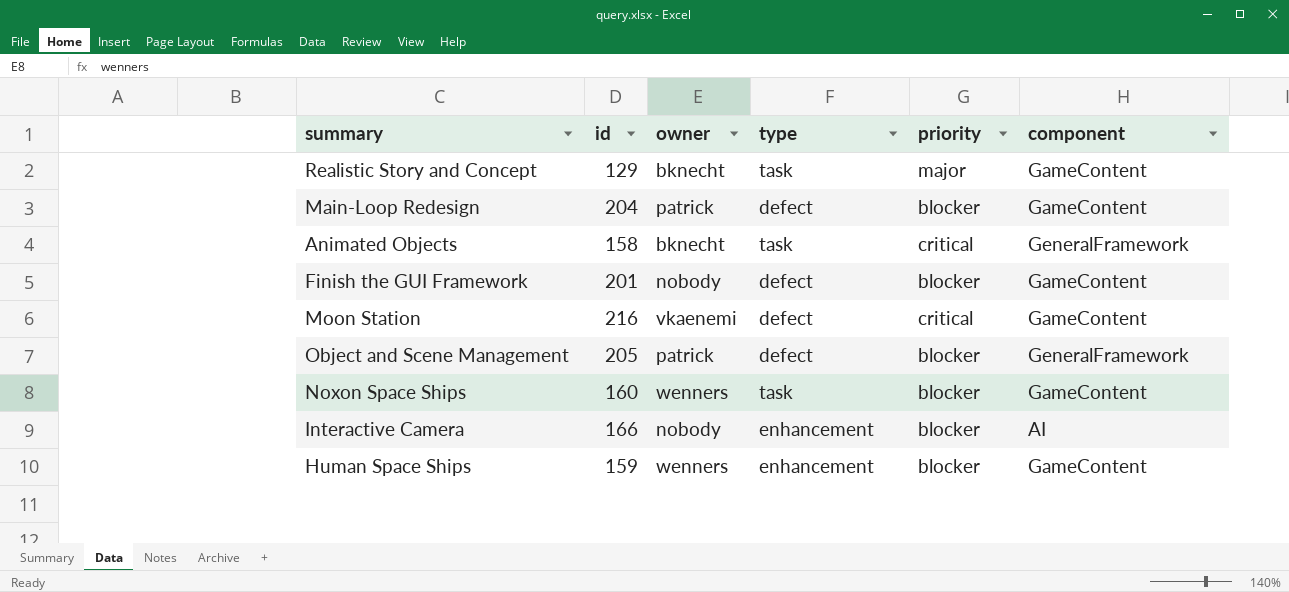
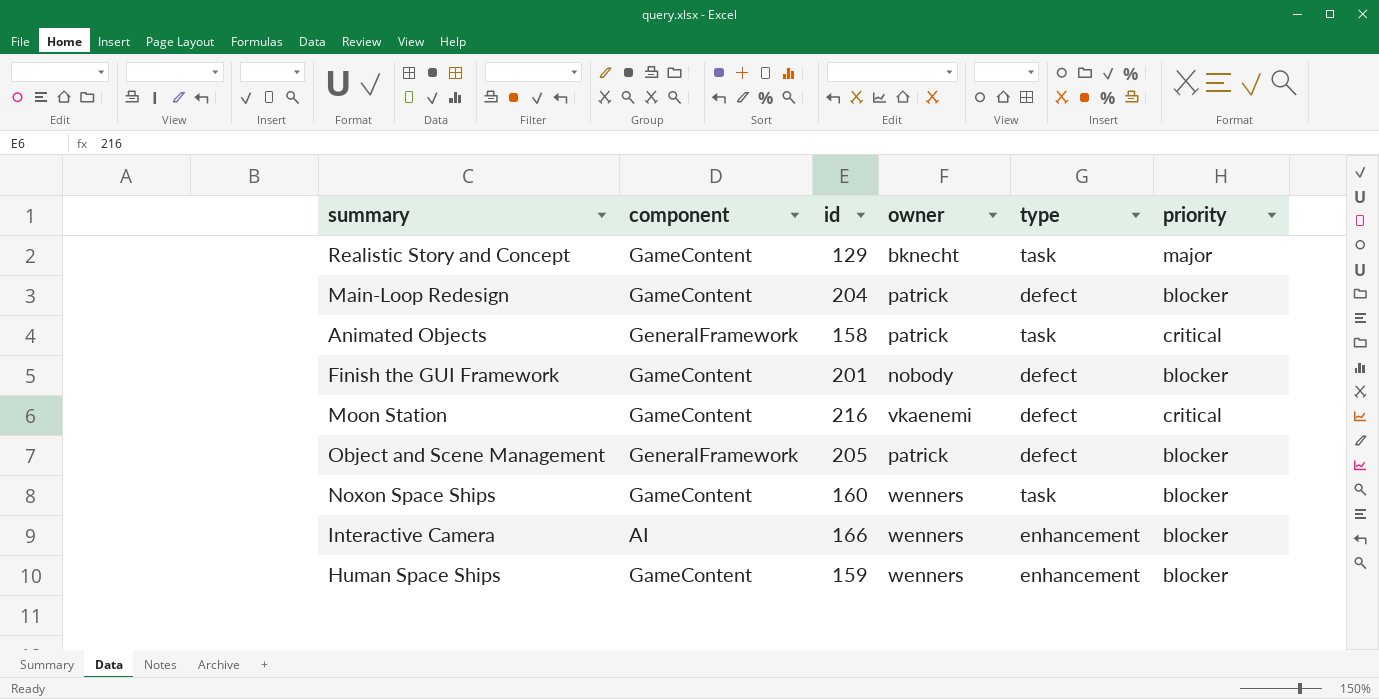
column component | position: 6 -> 2
Animated Objects | owner: bknecht -> patrick
Interactive Camera | owner: nobody -> wenners

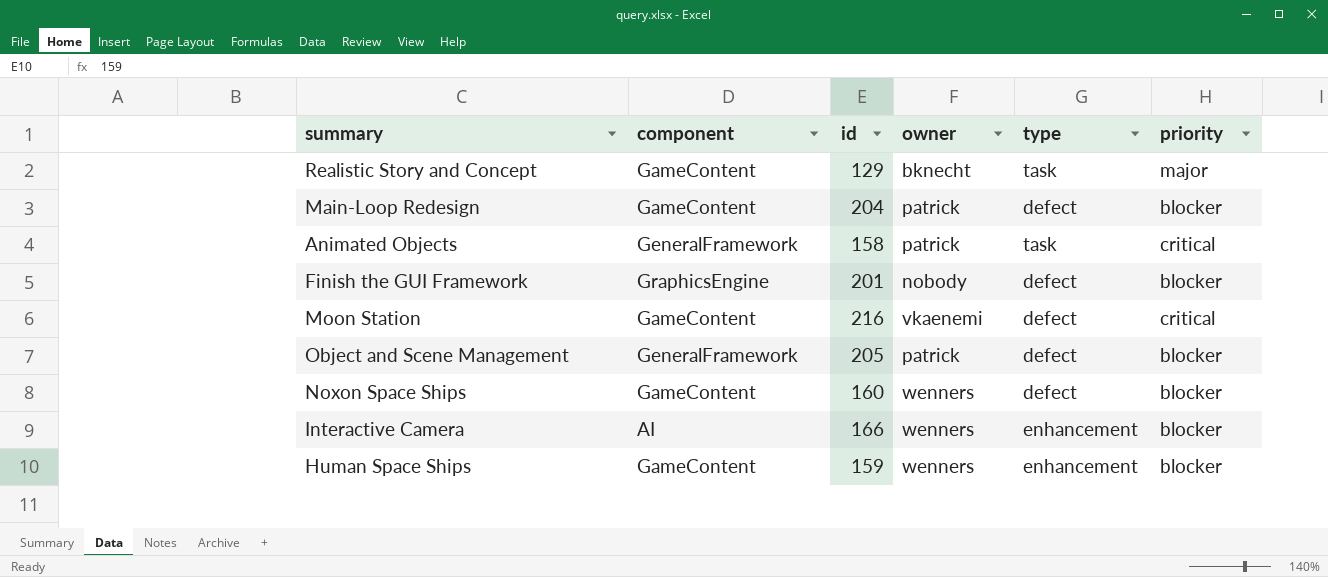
Finish the GUI Framework | component: GameContent -> GraphicsEngine
Noxon Space Ships | type: task -> defect

